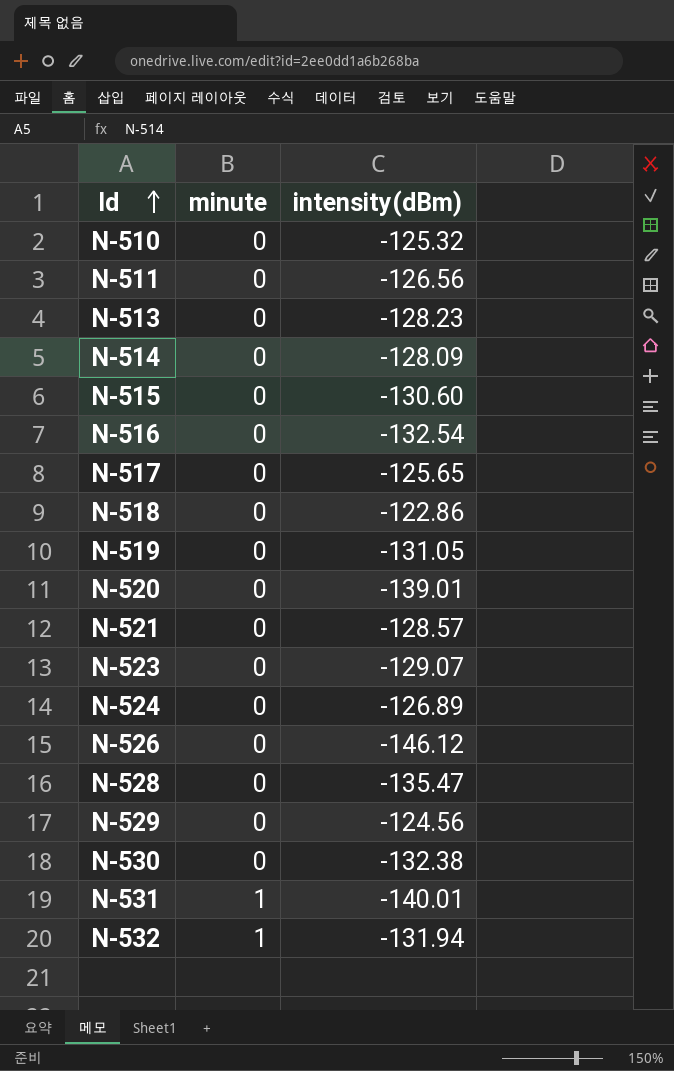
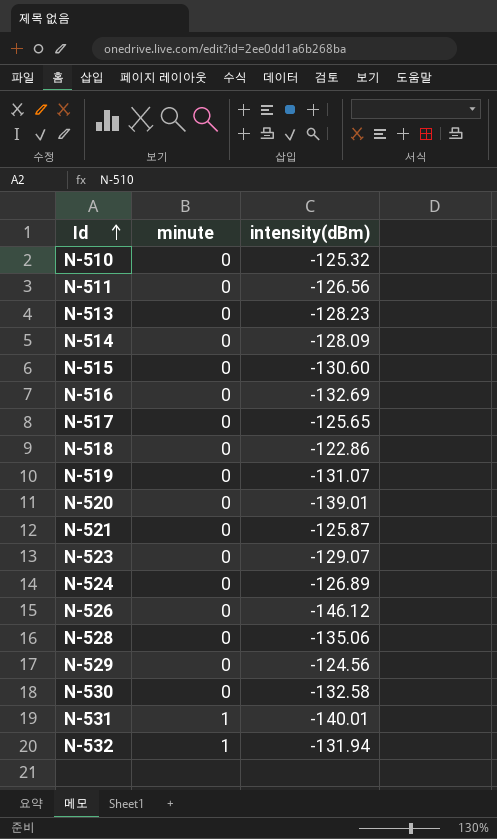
N-516 | intensity(dBm): -132.54 -> -132.69
N-519 | intensity(dBm): -131.05 -> -131.07
N-521 | intensity(dBm): -128.57 -> -125.87
N-528 | intensity(dBm): -135.47 -> -135.06
N-530 | intensity(dBm): -132.38 -> -132.58

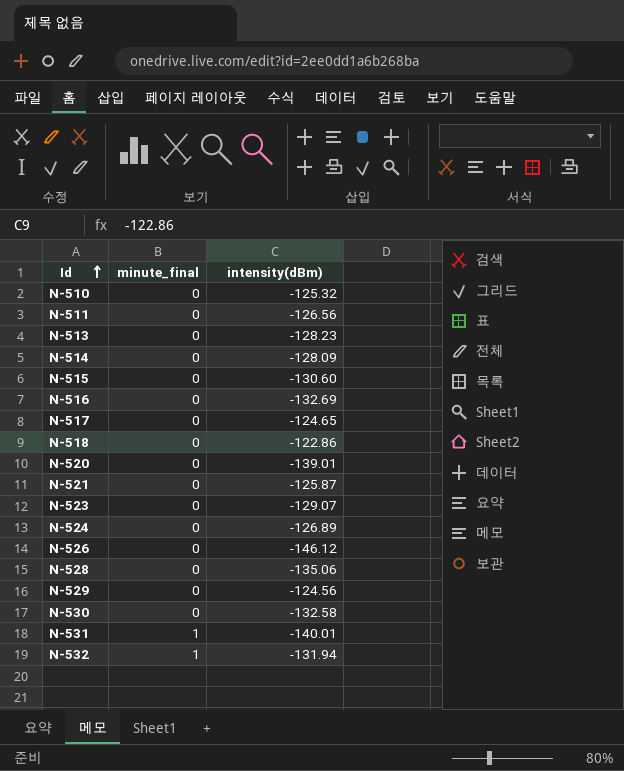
column name: minute -> minute_final
row N-519: 0 | -131.07 -> none
N-517 | intensity(dBm): -125.65 -> -124.65

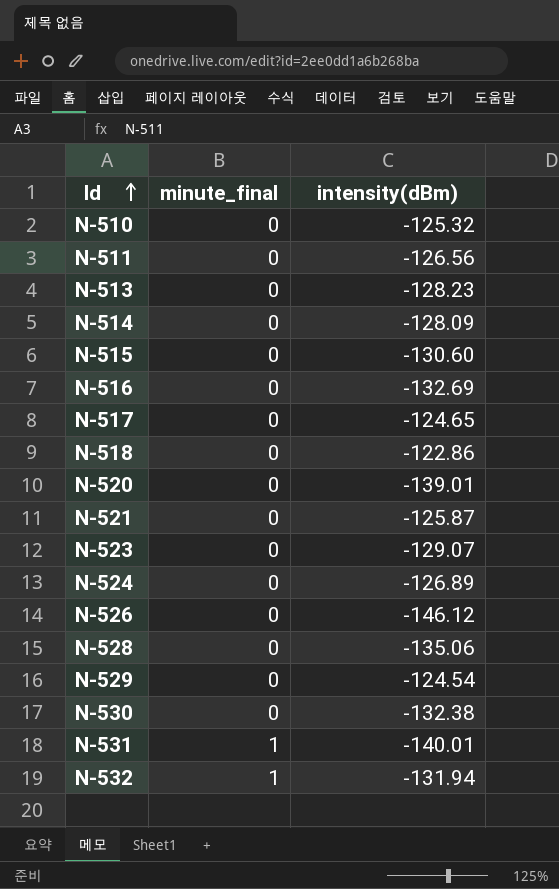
N-529 | intensity(dBm): -124.56 -> -124.54
N-530 | intensity(dBm): -132.58 -> -132.38

